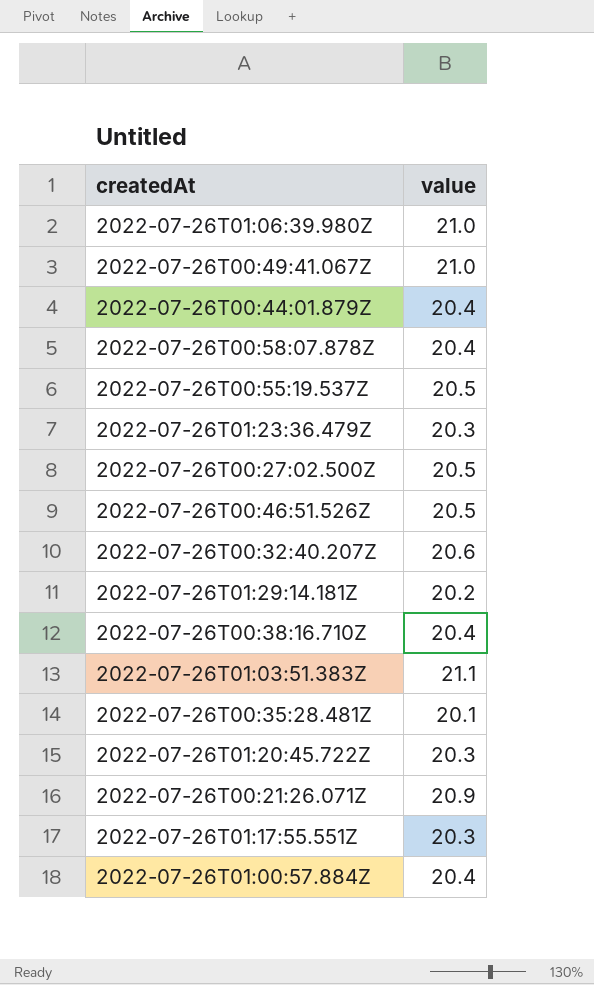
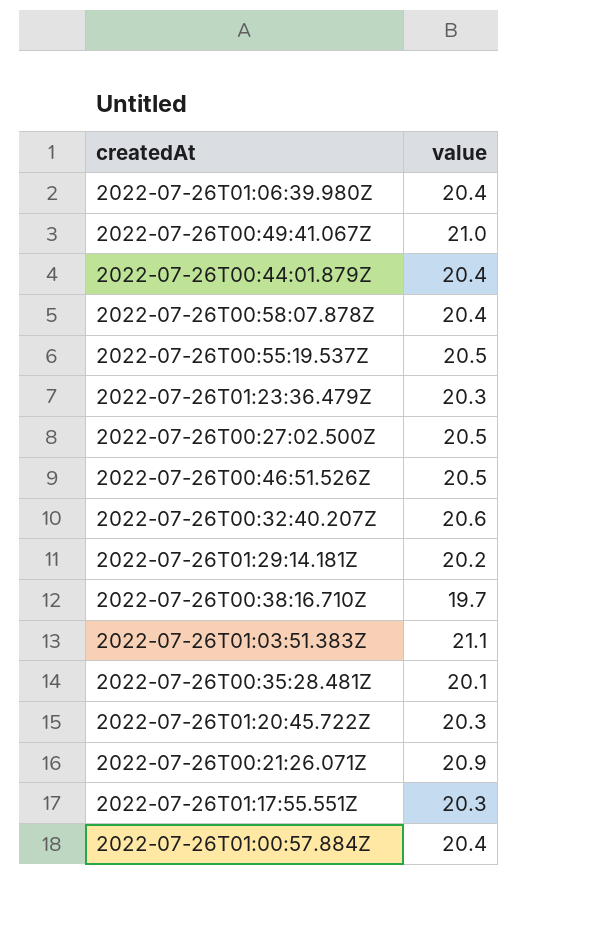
2022-07-26T01:06:39.980Z | value: 21.0 -> 20.4
2022-07-26T00:38:16.710Z | value: 20.4 -> 19.7

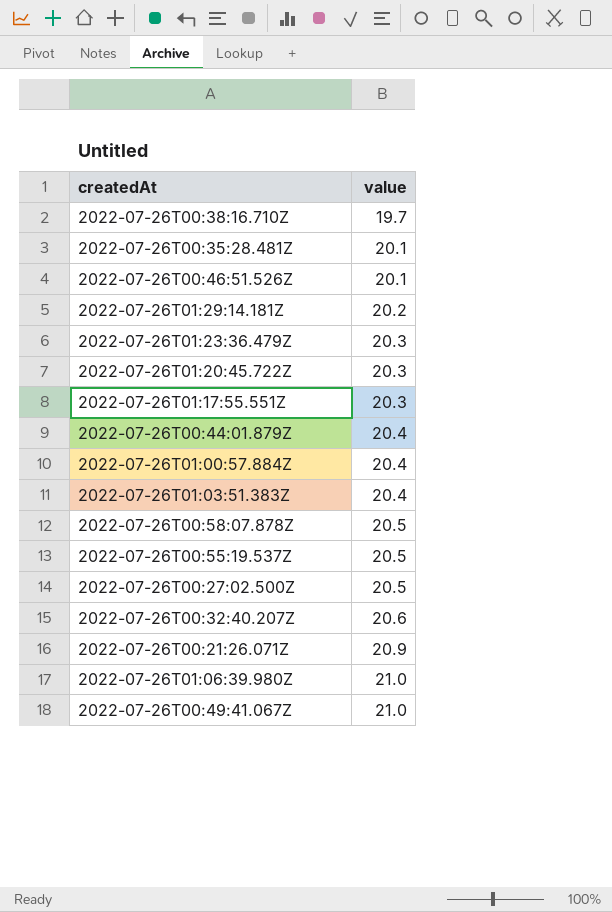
row order: none -> value ascending
2022-07-26T00:46:51.526Z | value: 20.5 -> 20.1
2022-07-26T01:03:51.383Z | value: 21.1 -> 20.4
2022-07-26T00:58:07.878Z | value: 20.4 -> 20.5
2022-07-26T01:06:39.980Z | value: 20.4 -> 21.0

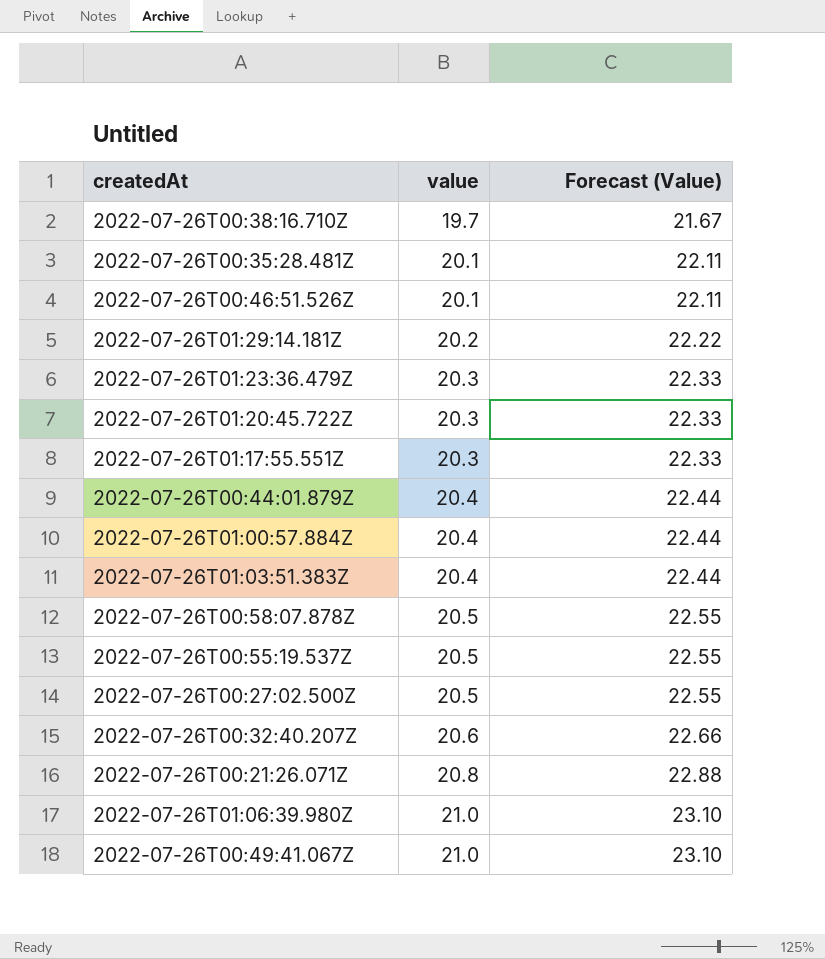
column Forecast (Value) | formula: none -> [value] * 1.1
2022-07-26T00:21:26.071Z | value: 20.9 -> 20.8

